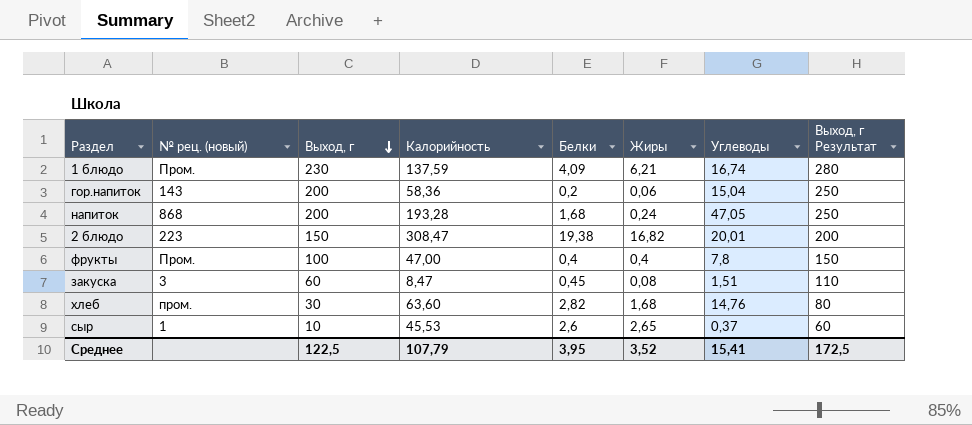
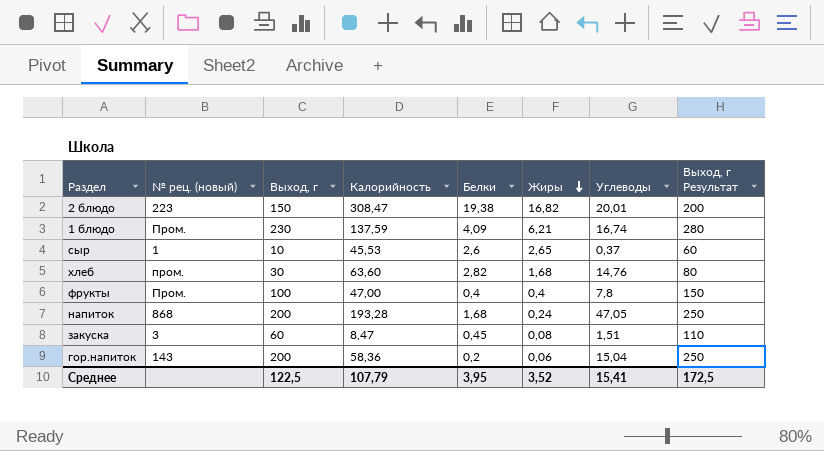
row order: Выход, г descending -> Жиры descending

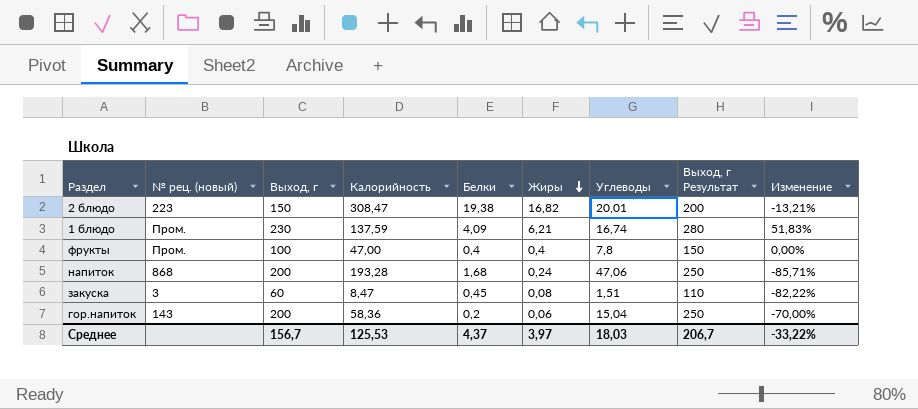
column Изменение | formula: none -> ([Жиры] - [Белки]) / [Белки]
row сыр: 1 | 10 | 45,53 | 2,6 | 2,65 | 0,37 | 60 -> none
row хлеб: пром. | 30 | 63,60 | 2,82 | 1,68 | 14,76 | 80 -> none
напиток | Углеводы: 47,05 -> 47,06
Среднее | Выход, г: 122,5 -> 156,7
Среднее | Калорийность: 107,79 -> 125,53
Среднее | Белки: 3,95 -> 4,37
Среднее | Жиры: 3,52 -> 3,97
Среднее | Углеводы: 15,41 -> 18,03
Среднее | Выход, г Результат: 172,5 -> 206,7

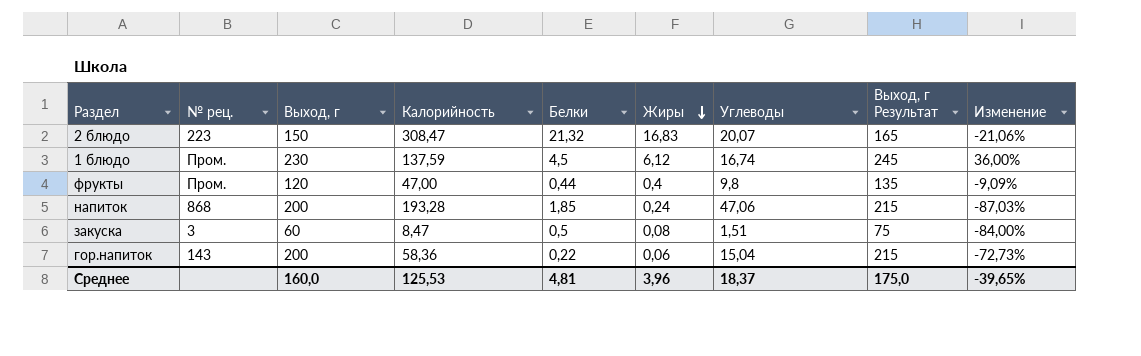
column name: № рец. (новый) -> № рец.
column Выход, г Результат | formula: [Выход, г] + 50 -> [Выход, г] + 15
2 блюдо | Белки: 19,38 -> 21,32
2 блюдо | Жиры: 16,82 -> 16,83
2 блюдо | Углеводы: 20,01 -> 20,07
2 блюдо | Изменение: -13,21% -> -21,06%
1 блюдо | Белки: 4,09 -> 4,5
1 блюдо | Жиры: 6,21 -> 6,12
1 блюдо | Изменение: 51,83% -> 36,00%
фрукты | Выход, г: 100 -> 120
фрукты | Белки: 0,4 -> 0,44
фрукты | Углеводы: 7,8 -> 9,8
фрукты | Изменение: 0,00% -> -9,09%
напиток | Белки: 1,68 -> 1,85
напиток | Изменение: -85,71% -> -87,03%
закуска | Белки: 0,45 -> 0,5
закуска | Изменение: -82,22% -> -84,00%
гор.напиток | Белки: 0,2 -> 0,22
гор.напиток | Изменение: -70,00% -> -72,73%
Среднее | Выход, г: 156,7 -> 160,0
Среднее | Белки: 4,37 -> 4,81
Среднее | Жиры: 3,97 -> 3,96
Среднее | Углеводы: 18,03 -> 18,37
Среднее | Выход, г Результат: 206,7 -> 175,0
Среднее | Изменение: -33,22% -> -39,65%

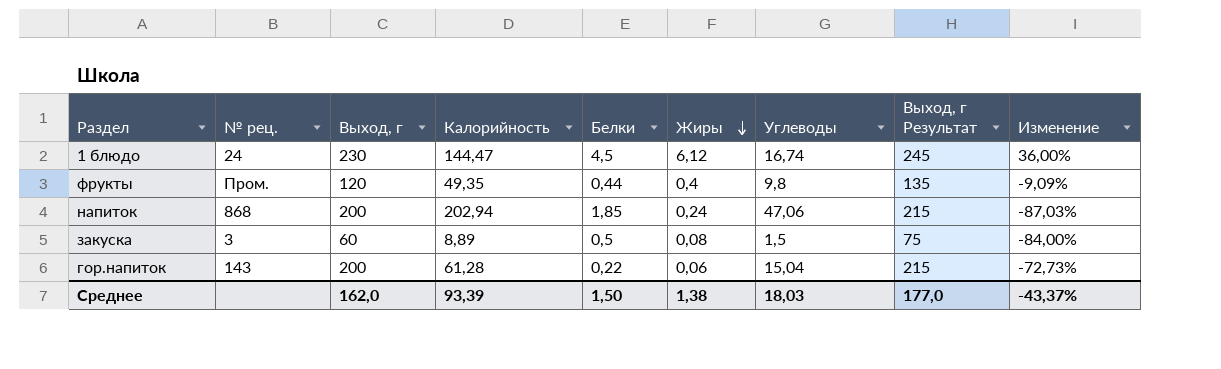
row 2 блюдо: 223 | 150 | 308,47 | 21,32 | 16,83 | 20,07 | 165 | -21,06% -> none
1 блюдо | № рец.: Пром. -> 24
1 блюдо | Калорийность: 137,59 -> 144,47
фрукты | Калорийность: 47,00 -> 49,35
напиток | Калорийность: 193,28 -> 202,94
закуска | Калорийность: 8,47 -> 8,89
закуска | Углеводы: 1,51 -> 1,5
гор.напиток | Калорийность: 58,36 -> 61,28
Среднее | Выход, г: 160,0 -> 162,0
Среднее | Калорийность: 125,53 -> 93,39
Среднее | Белки: 4,81 -> 1,50
Среднее | Жиры: 3,96 -> 1,38
Среднее | Углеводы: 18,37 -> 18,03
Среднее | Выход, г Результат: 175,0 -> 177,0
Среднее | Изменение: -39,65% -> -43,37%

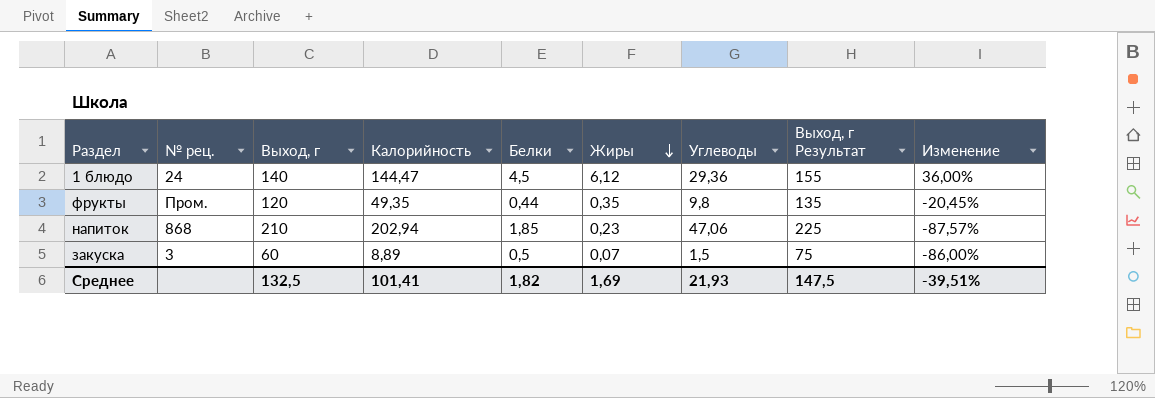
row гор.напиток: 143 | 200 | 61,28 | 0,22 | 0,06 | 15,04 | 215 | -72,73% -> none
1 блюдо | Выход, г: 230 -> 140
1 блюдо | Углеводы: 16,74 -> 29,36
1 блюдо | Выход, г Результат: 245 -> 155
фрукты | Жиры: 0,4 -> 0,35
фрукты | Изменение: -9,09% -> -20,45%
напиток | Выход, г: 200 -> 210
напиток | Жиры: 0,24 -> 0,23
напиток | Выход, г Результат: 215 -> 225
напиток | Изменение: -87,03% -> -87,57%
закуска | Жиры: 0,08 -> 0,07
закуска | Изменение: -84,00% -> -86,00%
Среднее | Выход, г: 162,0 -> 132,5
Среднее | Калорийность: 93,39 -> 101,41
Среднее | Белки: 1,50 -> 1,82
Среднее | Жиры: 1,38 -> 1,69
Среднее | Углеводы: 18,03 -> 21,93
Среднее | Выход, г Результат: 177,0 -> 147,5
Среднее | Изменение: -43,37% -> -39,51%

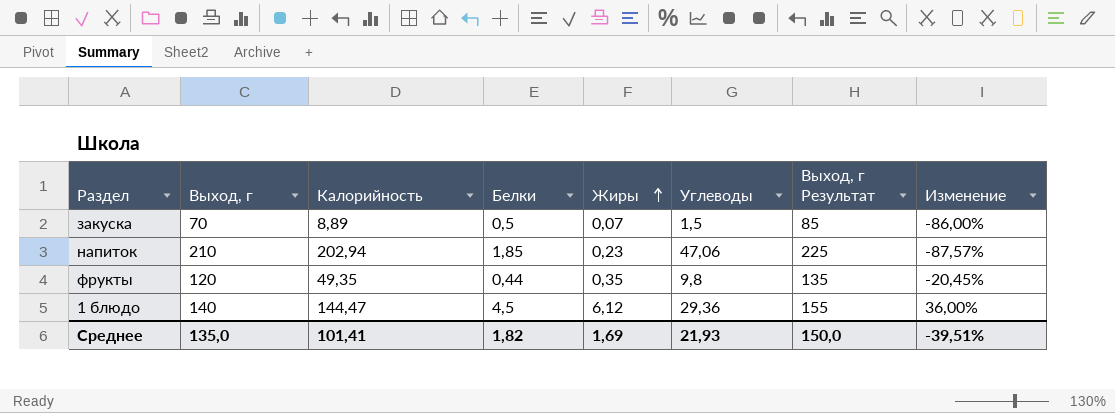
row order: Жиры descending -> Жиры ascending
column № рец. | position: 2 -> none
закуска | Выход, г: 60 -> 70
закуска | Выход, г Результат: 75 -> 85
Среднее | Выход, г: 132,5 -> 135,0
Среднее | Выход, г Результат: 147,5 -> 150,0

